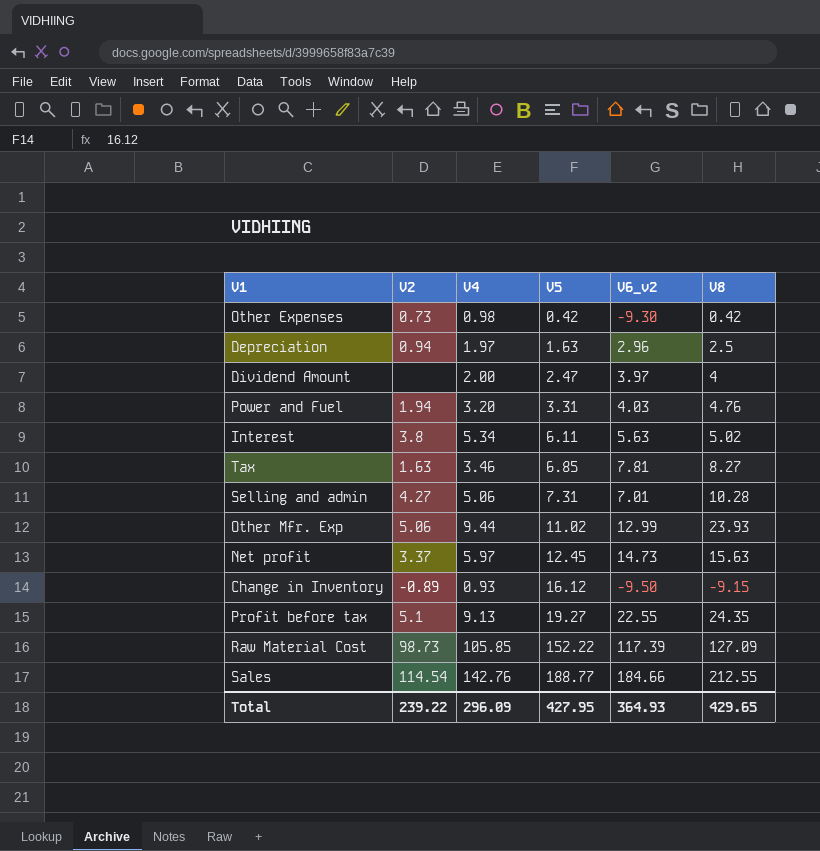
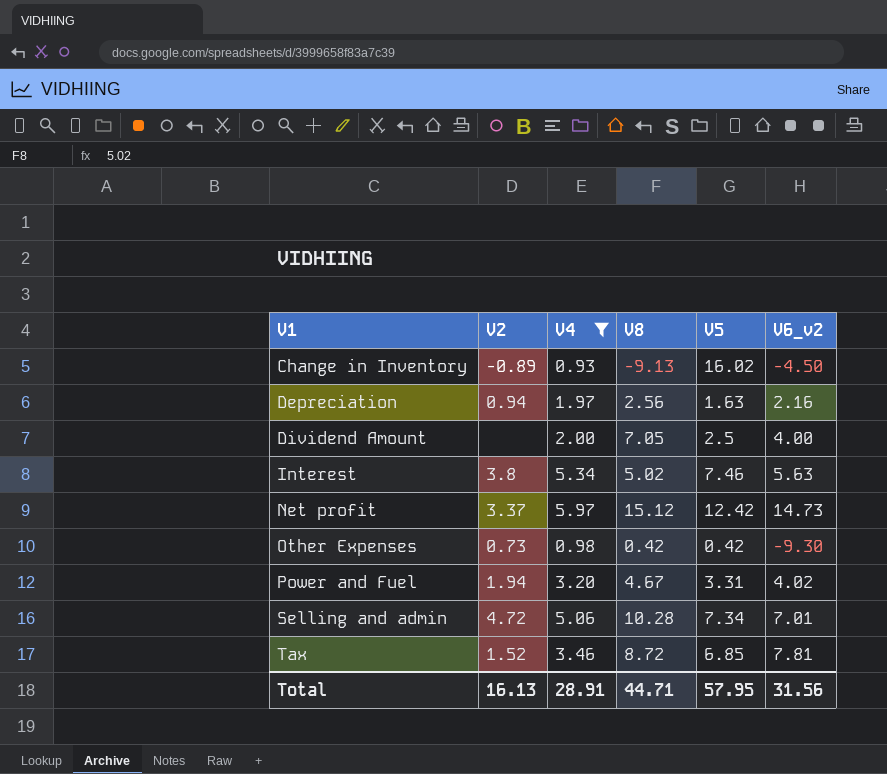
filter: none -> V4 <= 5.97
row order: V5 ascending -> V1 ascending
column V8 | position: 6 -> 4
Change in Inventory | V8: -9.15 -> -9.13
Change in Inventory | V5: 16.12 -> 16.02
Change in Inventory | V6_v2: -9.50 -> -4.50
Depreciation | V8: 2.5 -> 2.56
Depreciation | V6_v2: 2.96 -> 2.16
Dividend Amount | V8: 4 -> 7.05
Dividend Amount | V5: 2.47 -> 2.5
Dividend Amount | V6_v2: 3.97 -> 4.00
Interest | V5: 6.11 -> 7.46
Net profit | V8: 15.63 -> 15.12
Net profit | V5: 12.45 -> 12.42
Power and Fuel | V8: 4.76 -> 4.67
Power and Fuel | V6_v2: 4.03 -> 4.02
Selling and admin | V2: 4.27 -> 4.72
Selling and admin | V5: 7.31 -> 7.34
Tax | V2: 1.63 -> 1.52
Tax | V8: 8.27 -> 8.72
Total | V2: 239.22 -> 16.13
Total | V4: 296.09 -> 28.91
Total | V8: 429.65 -> 44.71
Total | V5: 427.95 -> 57.95
Total | V6_v2: 364.93 -> 31.56

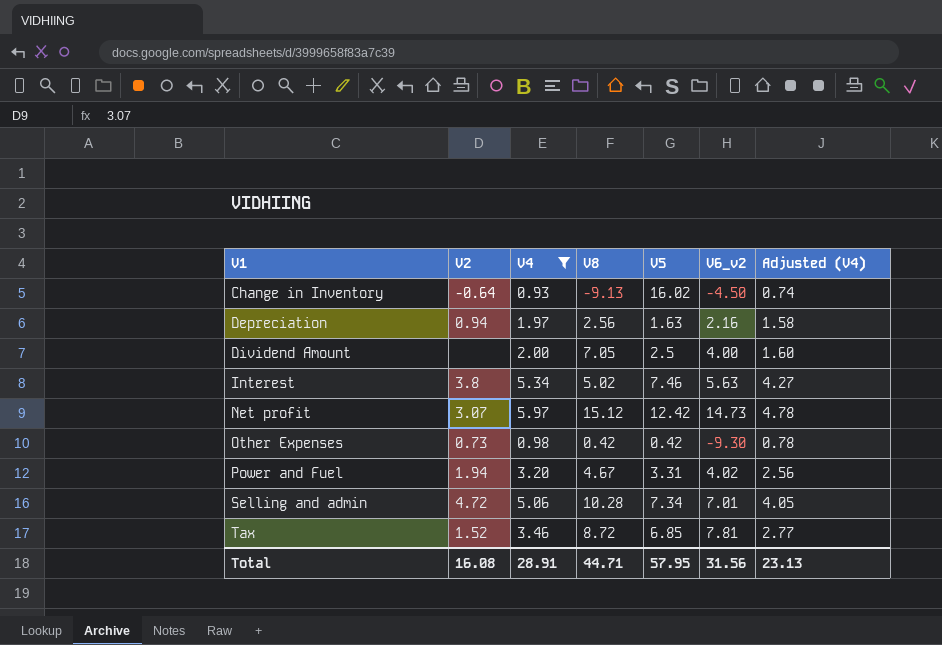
column Adjusted (V4) | formula: none -> [V4] * 0.8
Change in Inventory | V2: -0.89 -> -0.64
Net profit | V2: 3.37 -> 3.07
Total | V2: 16.13 -> 16.08

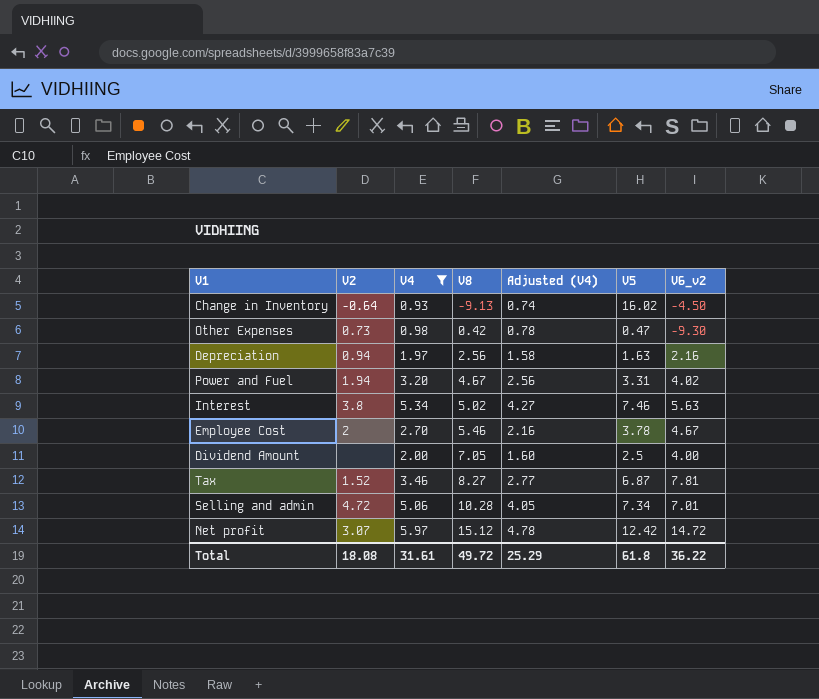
row order: V1 ascending -> V8 ascending
column Adjusted (V4) | position: 7 -> 5
Other Expenses | V5: 0.42 -> 0.47
row Employee Cost: none -> 2 | 2.70 | 5.46 | 2.16 | 3.78 | 4.67
Tax | V8: 8.72 -> 8.27
Tax | V5: 6.85 -> 6.87
Net profit | V6_v2: 14.73 -> 14.72
Total | V2: 16.08 -> 18.08
Total | V4: 28.91 -> 31.61
Total | V8: 44.71 -> 49.72
Total | Adjusted (V4): 23.13 -> 25.29
Total | V5: 57.95 -> 61.8
Total | V6_v2: 31.56 -> 36.22

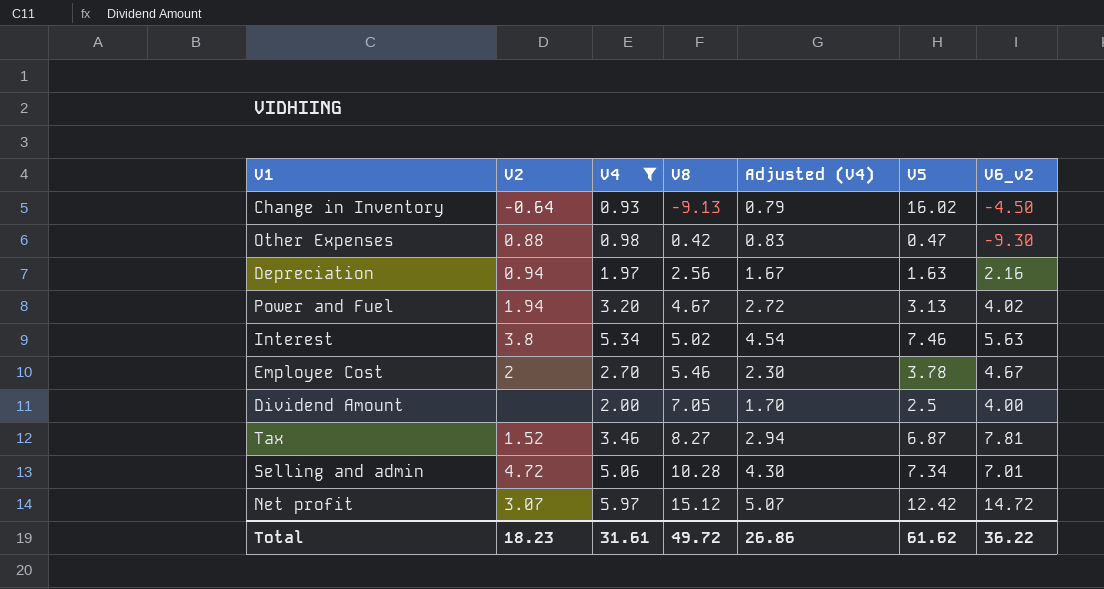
column Adjusted (V4) | formula: [V4] * 0.8 -> [V4] * 0.85
Other Expenses | V2: 0.73 -> 0.88
Power and Fuel | V5: 3.31 -> 3.13
Total | V2: 18.08 -> 18.23
Total | Adjusted (V4): 25.29 -> 26.86
Total | V5: 61.8 -> 61.62

